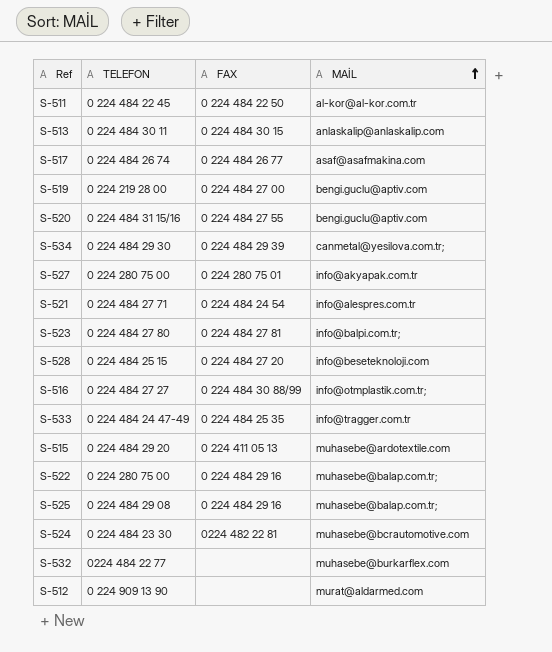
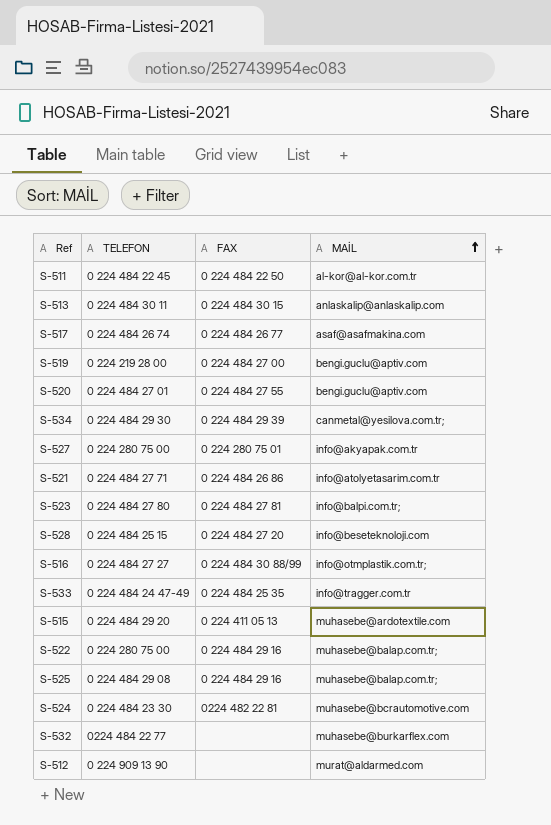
S-520 | TELEFON: 0 224 484 31 15/16 -> 0 224 484 27 01
S-521 | FAX: 0 224 484 24 54 -> 0 224 484 26 86
S-521 | MAİL: info@alespres.com.tr -> info@atolyetasarim.com.tr

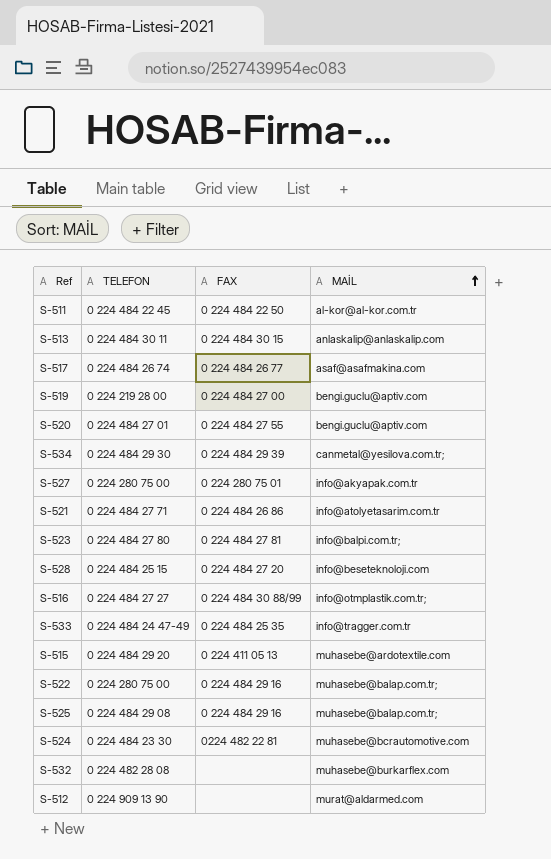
S-532 | TELEFON: 0224 484 22 77 -> 0 224 482 28 08

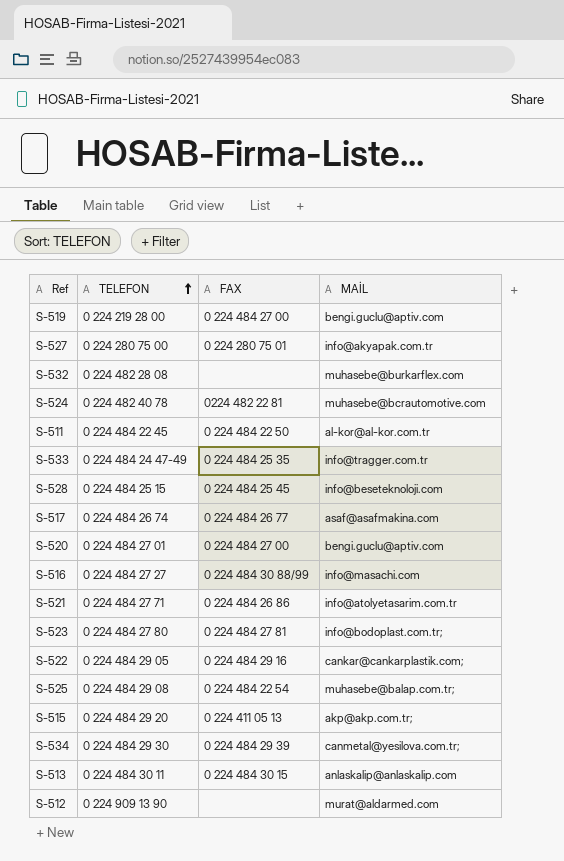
row order: MAİL ascending -> TELEFON ascending
S-524 | TELEFON: 0 224 484 23 30 -> 0 224 482 40 78
S-528 | FAX: 0 224 484 27 20 -> 0 224 484 25 45
S-520 | FAX: 0 224 484 27 55 -> 0 224 484 27 00
S-516 | MAİL: info@otmplastik.com.tr; -> info@masachi.com
S-523 | MAİL: info@balpi.com.tr; -> info@bodoplast.com.tr;
S-522 | TELEFON: 0 224 280 75 00 -> 0 224 484 29 05
S-522 | MAİL: muhasebe@balap.com.tr; -> cankar@cankarplastik.com;
S-525 | FAX: 0 224 484 29 16 -> 0 224 484 22 54
S-515 | MAİL: muhasebe@ardotextile.com -> akp@akp.com.tr;

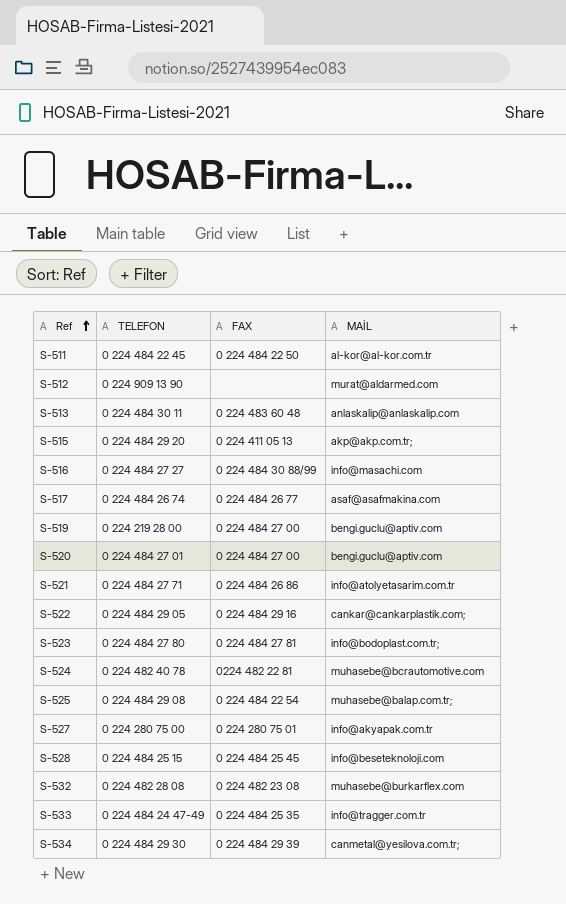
row order: TELEFON ascending -> Ref ascending
S-513 | FAX: 0 224 484 30 15 -> 0 224 483 60 48
S-532 | FAX: none -> 0 224 482 23 08

